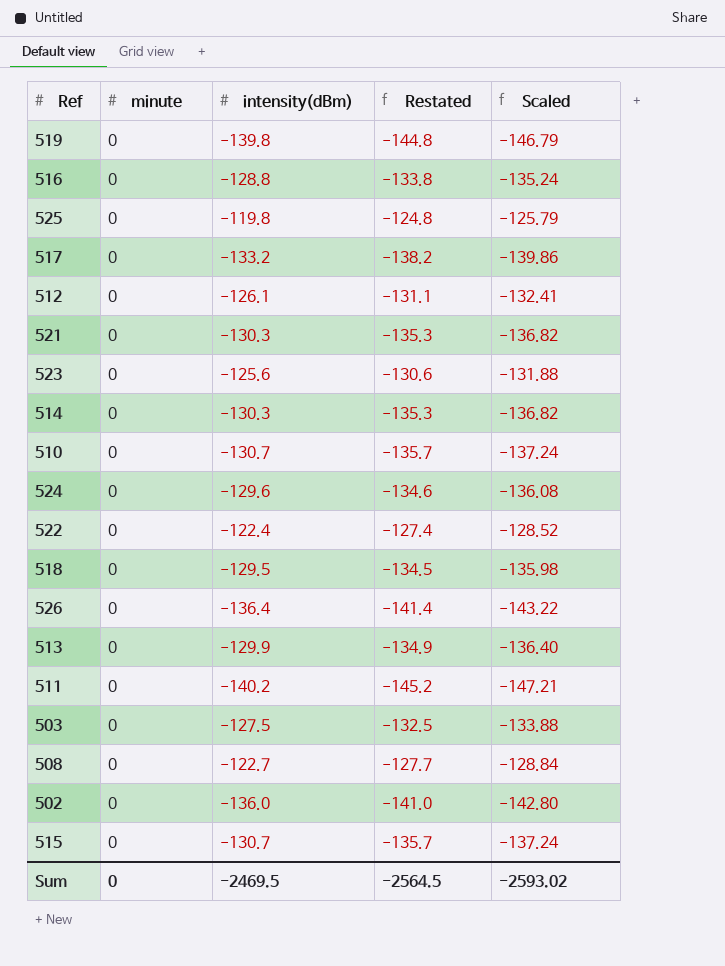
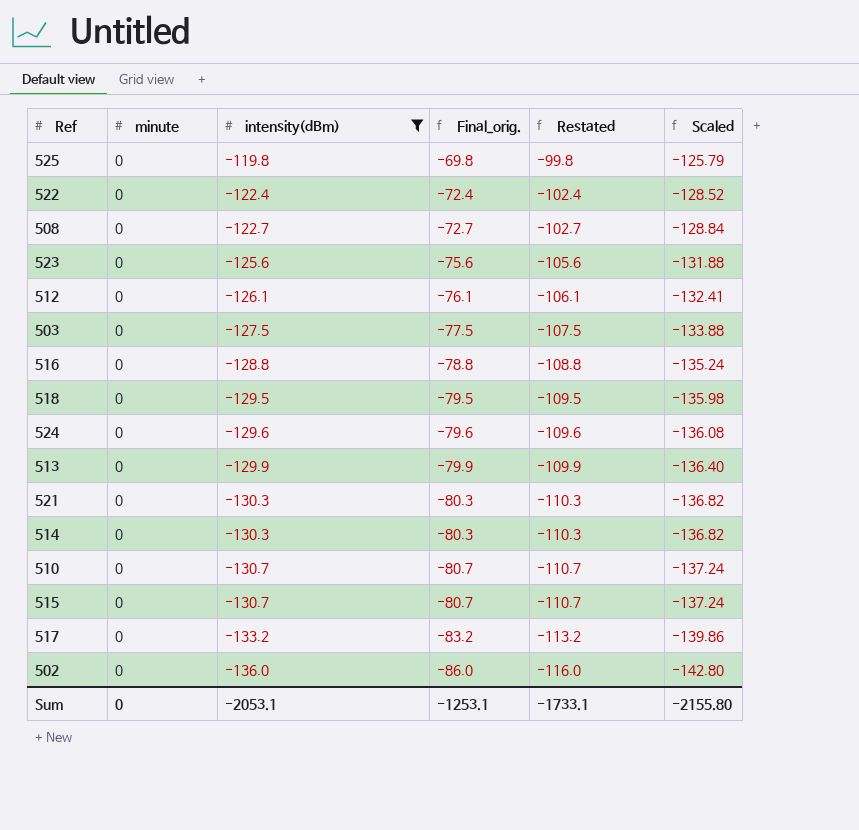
filter: none -> intensity(dBm) >= -136.0
row order: none -> intensity(dBm) descending
column Final_orig. | formula: none -> [intensity(dBm)] + 50
column Restated | formula: [intensity(dBm)] - 5 -> [intensity(dBm)] + 20
Sum | intensity(dBm): -2469.5 -> -2053.1
Sum | Restated: -2564.5 -> -1733.1
Sum | Scaled: -2593.02 -> -2155.80

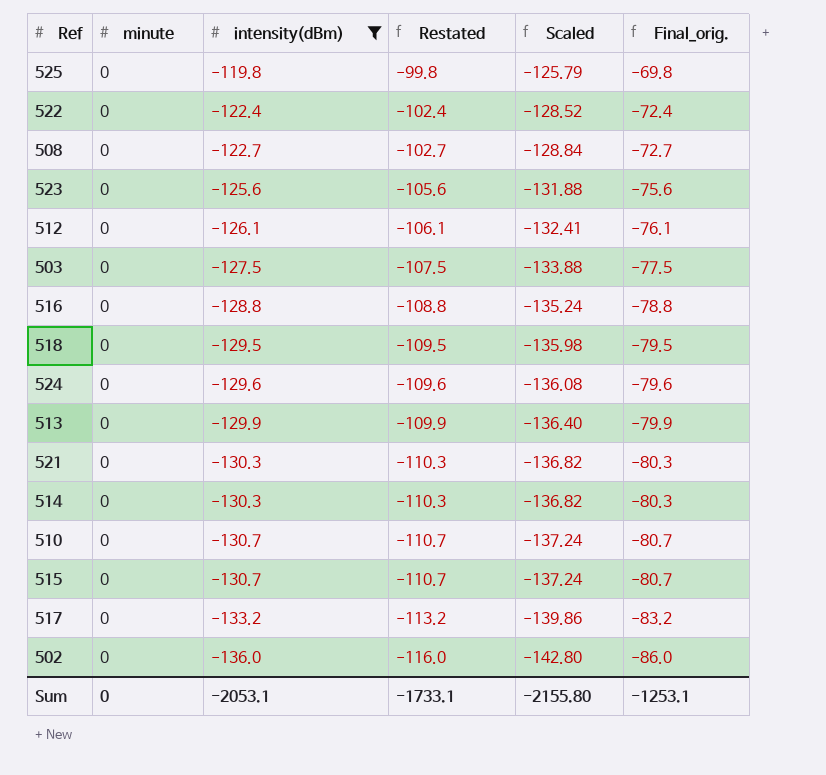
column Final_orig. | position: 4 -> 6

